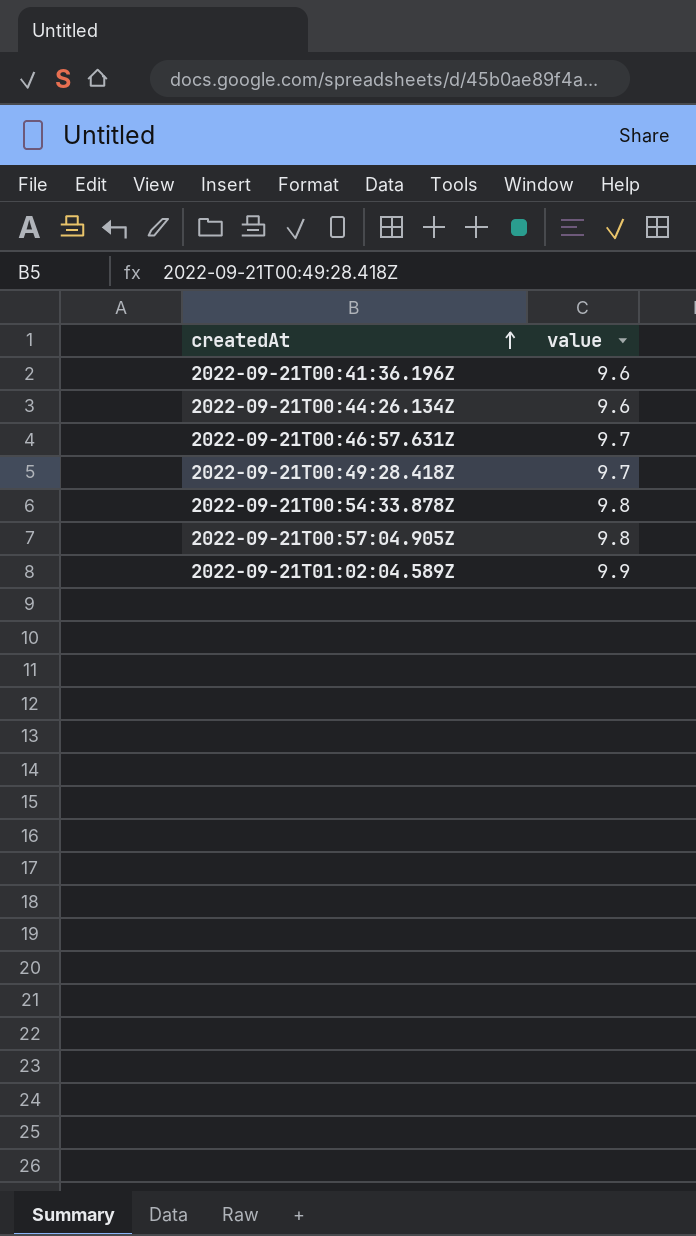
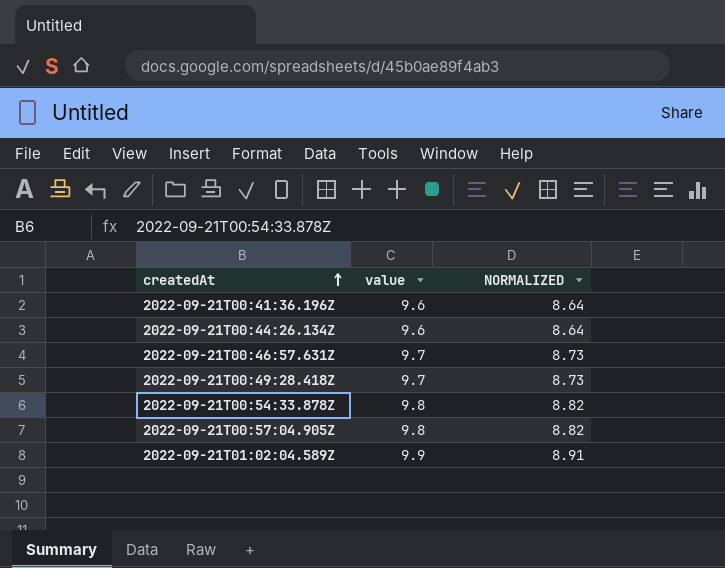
column NORMALIZED | formula: none -> [value] * 0.9

